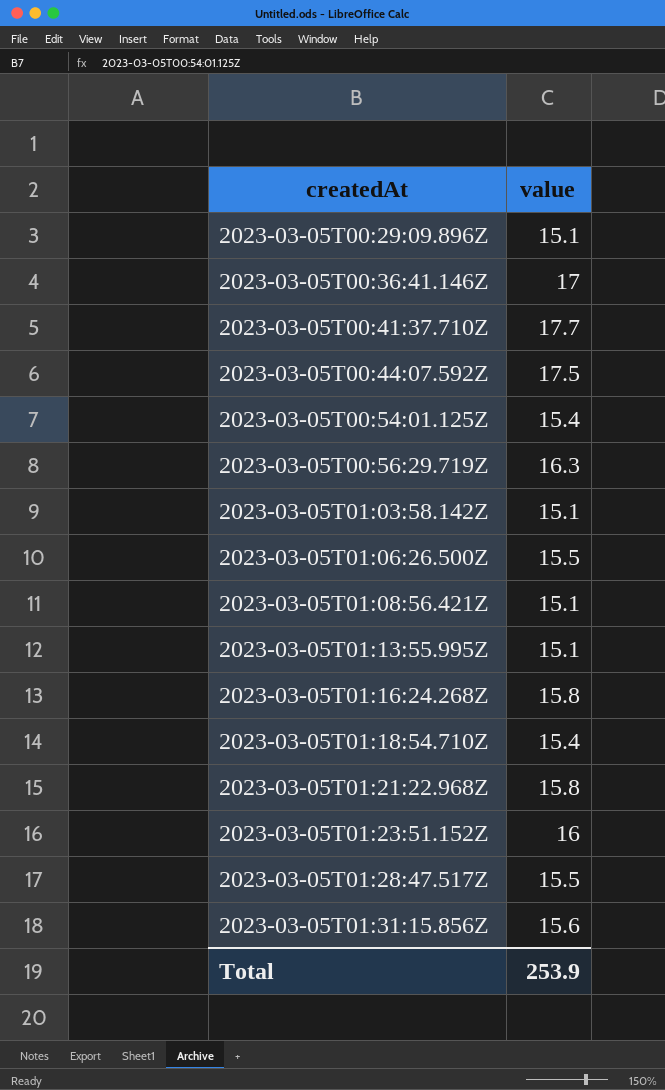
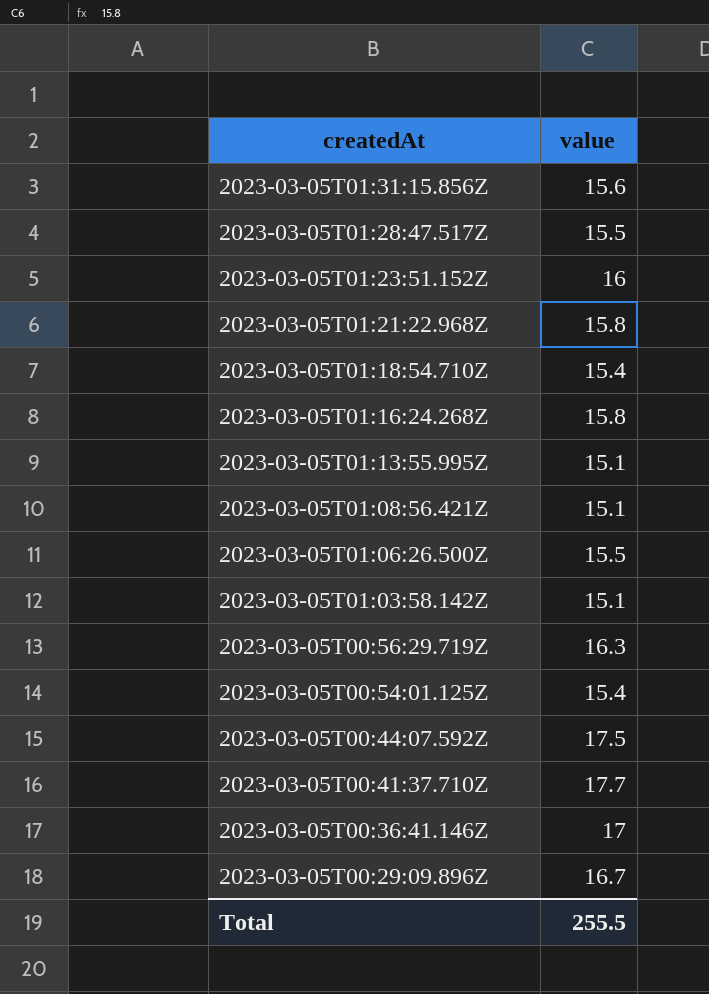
row order: createdAt ascending -> createdAt descending
2023-03-05T00:29:09.896Z | value: 15.1 -> 16.7
Total | value: 253.9 -> 255.5

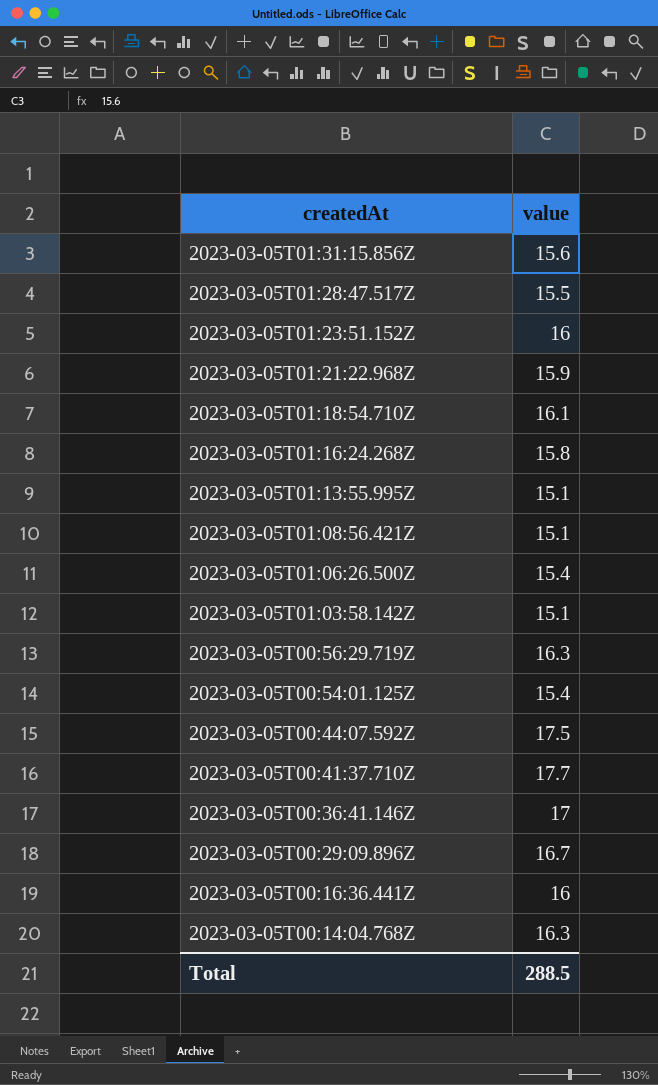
2023-03-05T01:21:22.968Z | value: 15.8 -> 15.9
2023-03-05T01:18:54.710Z | value: 15.4 -> 16.1
2023-03-05T01:06:26.500Z | value: 15.5 -> 15.4
row 2023-03-05T00:16:36.441Z: none -> 16
row 2023-03-05T00:14:04.768Z: none -> 16.3
Total | value: 255.5 -> 288.5

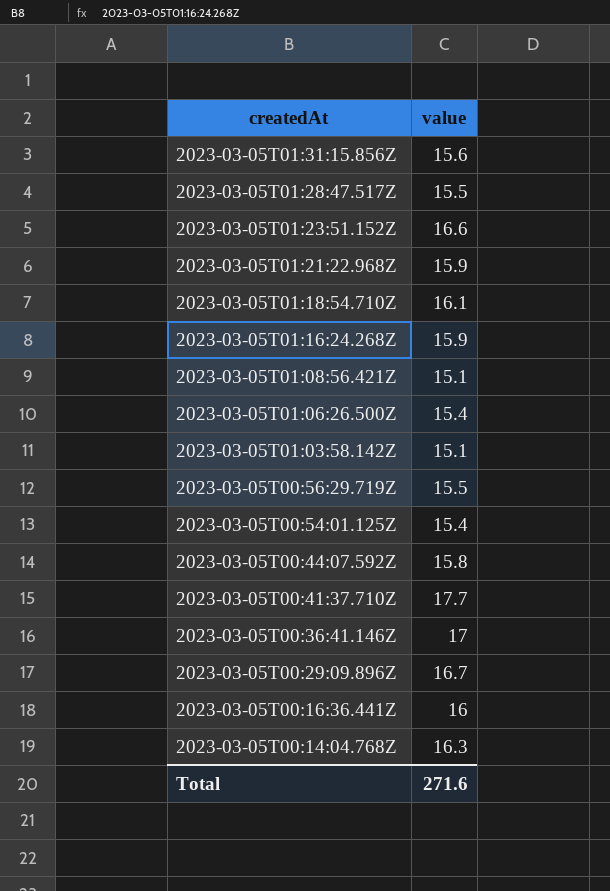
row 2023-03-05T01:13:55.995Z: 15.1 -> none
2023-03-05T01:23:51.152Z | value: 16 -> 16.6
2023-03-05T01:16:24.268Z | value: 15.8 -> 15.9
2023-03-05T00:56:29.719Z | value: 16.3 -> 15.5
2023-03-05T00:44:07.592Z | value: 17.5 -> 15.8
Total | value: 288.5 -> 271.6

